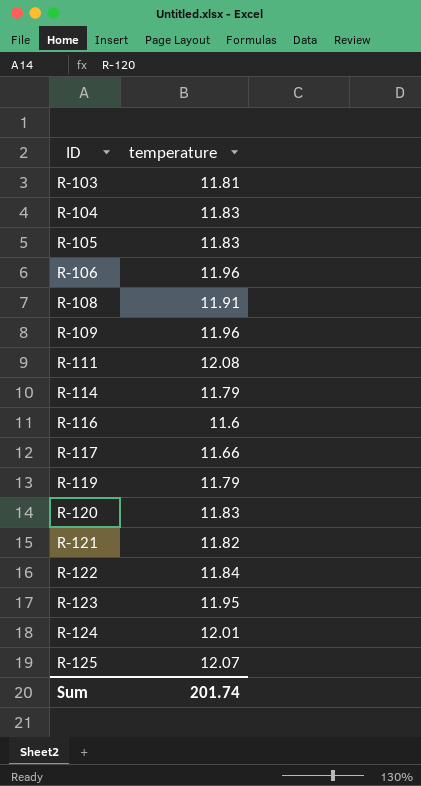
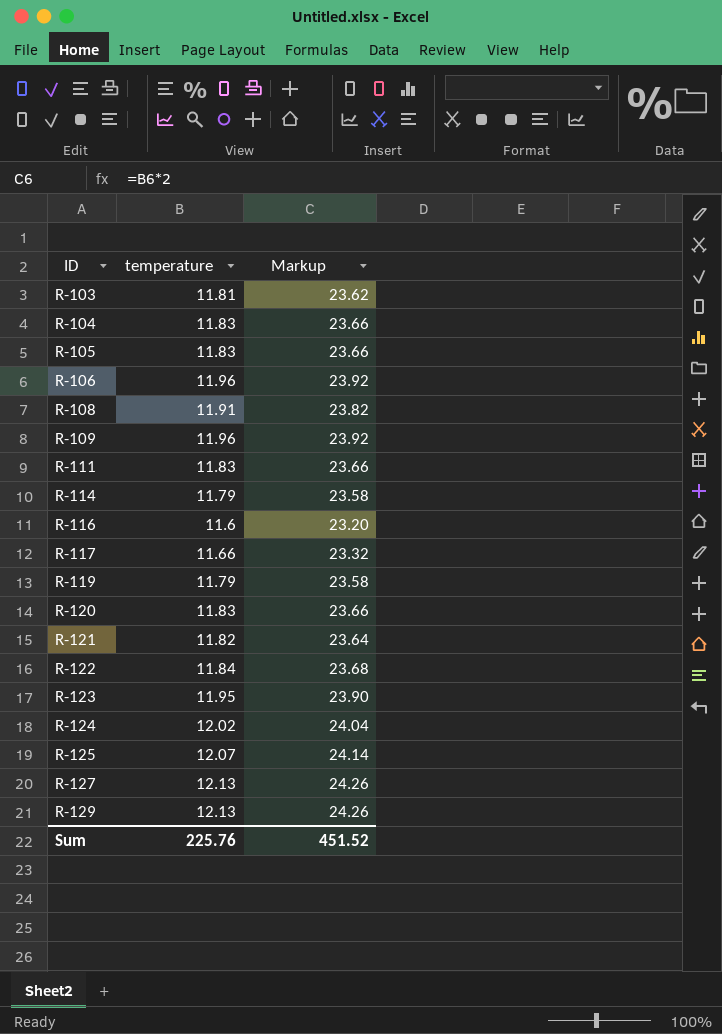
column Markup | formula: none -> [temperature] * 2
R-111 | temperature: 12.08 -> 11.83
R-124 | temperature: 12.01 -> 12.02
row R-127: none -> 12.13 | 24.26
row R-129: none -> 12.13 | 24.26
Sum | temperature: 201.74 -> 225.76

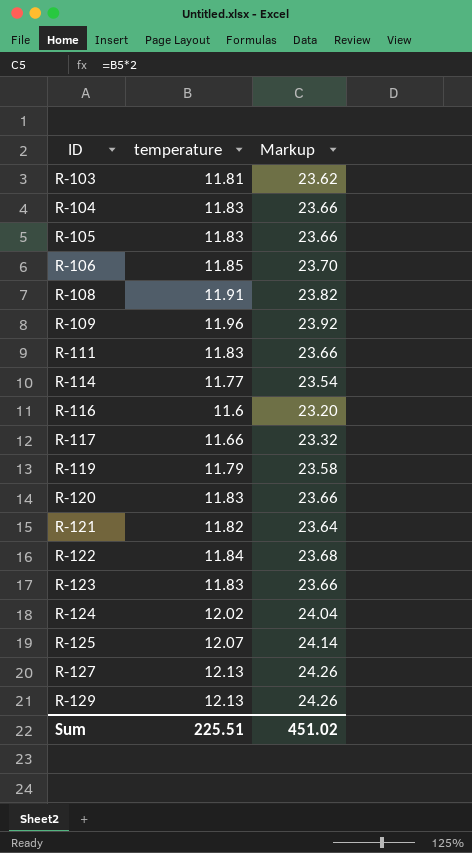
R-106 | temperature: 11.96 -> 11.85
R-106 | Markup: 23.92 -> 23.70
R-114 | temperature: 11.79 -> 11.77
R-114 | Markup: 23.58 -> 23.54
R-123 | temperature: 11.95 -> 11.83
R-123 | Markup: 23.90 -> 23.66
Sum | temperature: 225.76 -> 225.51
Sum | Markup: 451.52 -> 451.02

